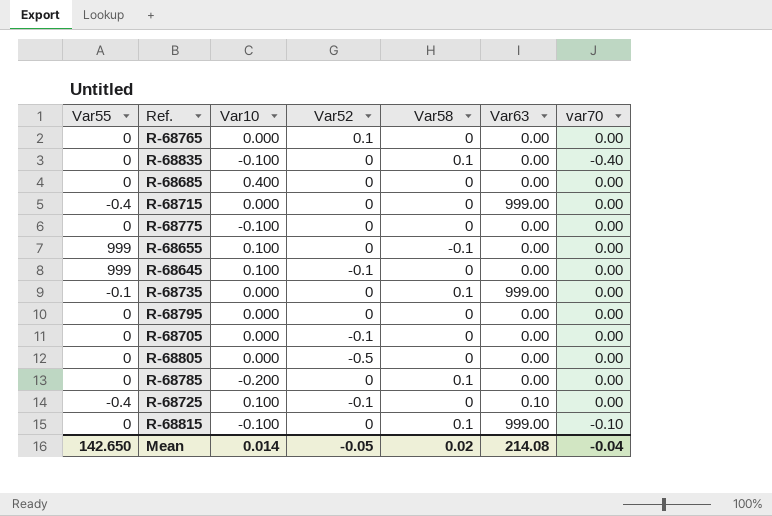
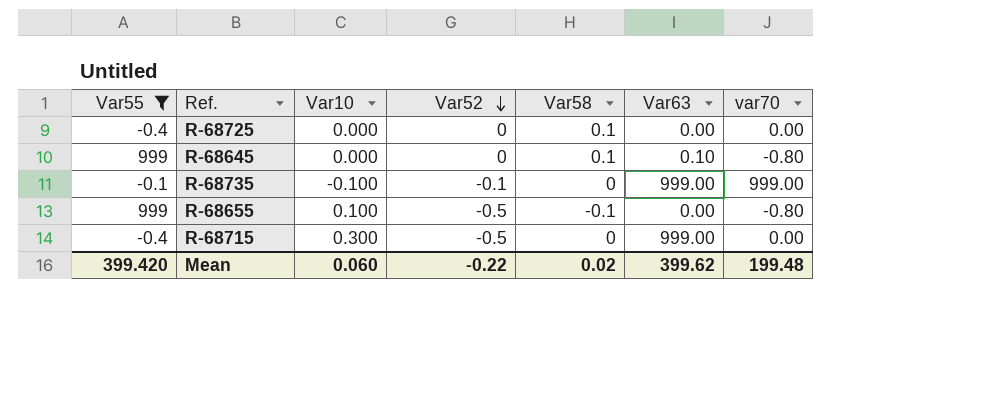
filter: none -> Var55 != 0
row order: none -> Var52 descending
R-68725 | Var10: 0.100 -> 0.000
R-68725 | Var52: -0.1 -> 0
R-68725 | Var58: 0 -> 0.1
R-68725 | Var63: 0.10 -> 0.00
R-68645 | Var10: 0.100 -> 0.000
R-68645 | Var52: -0.1 -> 0
R-68645 | Var58: 0 -> 0.1
R-68645 | Var63: 0.00 -> 0.10
R-68645 | var70: 0.00 -> -0.80
R-68735 | Var10: 0.000 -> -0.100
R-68735 | Var52: 0 -> -0.1
R-68735 | Var58: 0.1 -> 0
R-68735 | var70: 0.00 -> 999.00
R-68655 | Var52: 0 -> -0.5
R-68655 | var70: 0.00 -> -0.80
R-68715 | Var10: 0.000 -> 0.300
R-68715 | Var52: 0 -> -0.5
Mean | Var55: 142.650 -> 399.420
Mean | Var10: 0.014 -> 0.060
Mean | Var52: -0.05 -> -0.22
Mean | Var63: 214.08 -> 399.62
Mean | var70: -0.04 -> 199.48

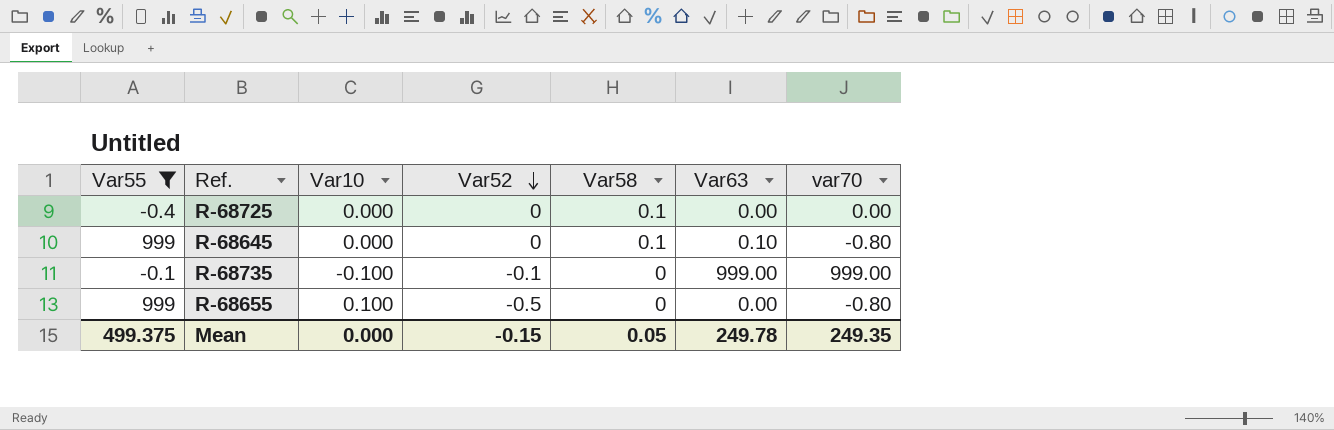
row R-68715: -0.4 | 0.300 | -0.5 | 0 | 999.00 | 0.00 -> none
R-68655 | Var58: -0.1 -> 0
Mean | Var55: 399.420 -> 499.375
Mean | Var10: 0.060 -> 0.000
Mean | Var52: -0.22 -> -0.15
Mean | Var58: 0.02 -> 0.05
Mean | Var63: 399.62 -> 249.78
Mean | var70: 199.48 -> 249.35

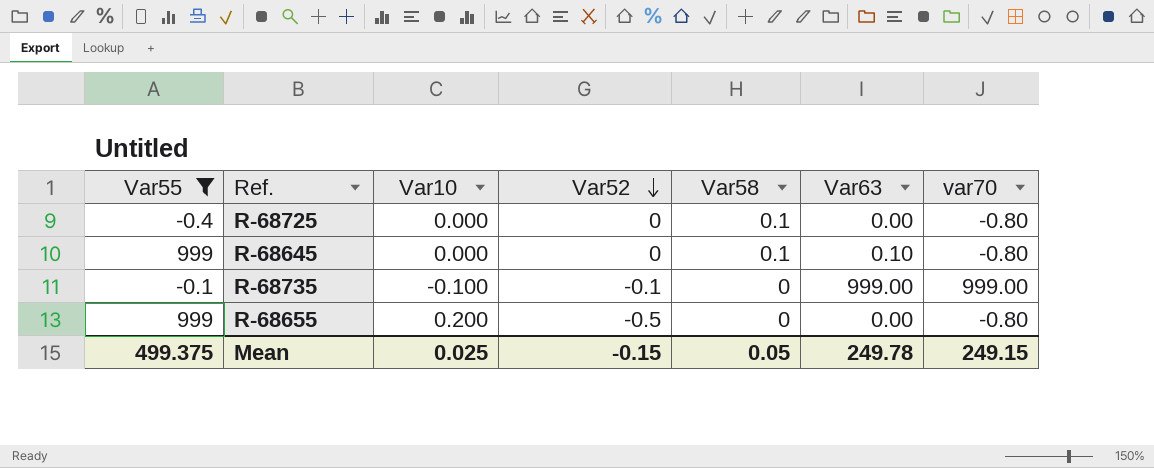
R-68725 | var70: 0.00 -> -0.80
R-68655 | Var10: 0.100 -> 0.200
Mean | Var10: 0.000 -> 0.025
Mean | var70: 249.35 -> 249.15

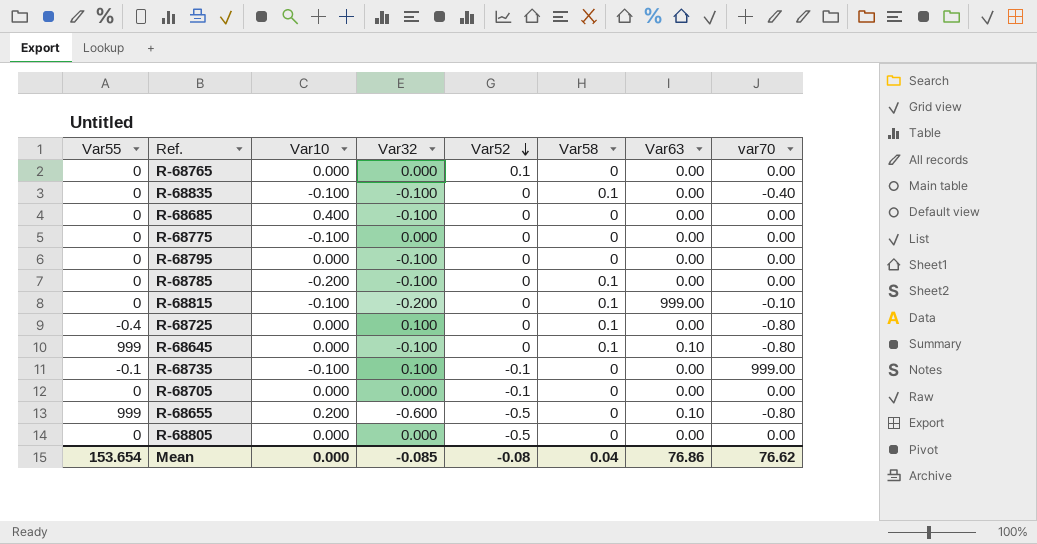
filter: Var55 != 0 -> none
column Var32 | position: none -> 4
R-68735 | Var63: 999.00 -> 0.00
R-68655 | Var63: 0.00 -> 0.10
Mean | Var55: 499.375 -> 153.654
Mean | Var10: 0.025 -> 0.000
Mean | Var52: -0.15 -> -0.08
Mean | Var58: 0.05 -> 0.04
Mean | Var63: 249.78 -> 76.86
Mean | var70: 249.15 -> 76.62

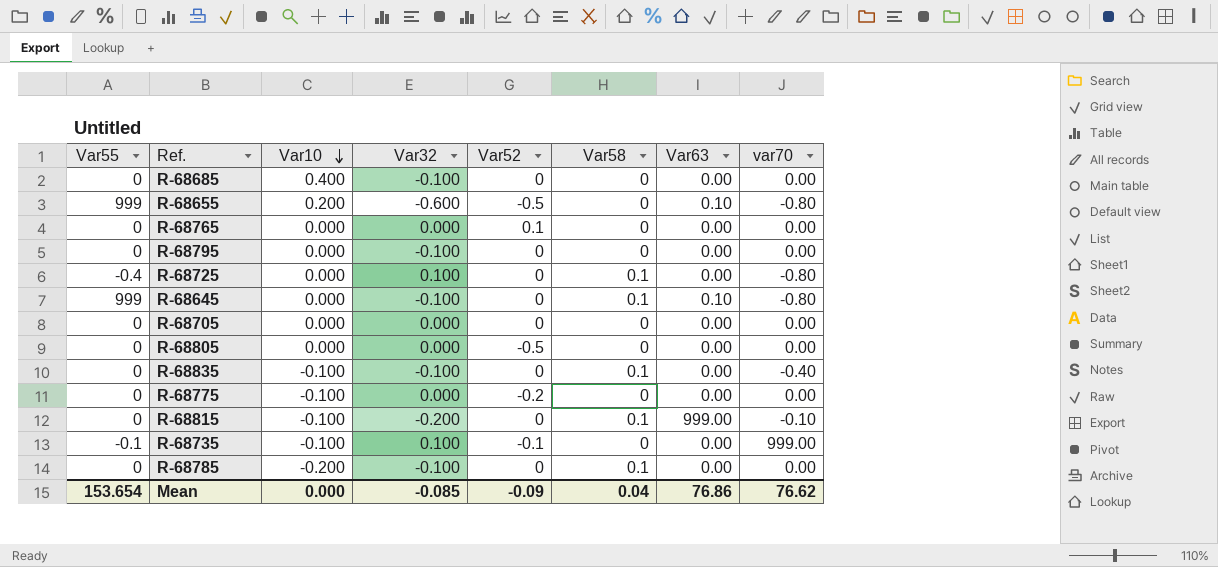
row order: Var52 descending -> Var10 descending
R-68705 | Var52: -0.1 -> 0
R-68775 | Var52: 0 -> -0.2
Mean | Var52: -0.08 -> -0.09

